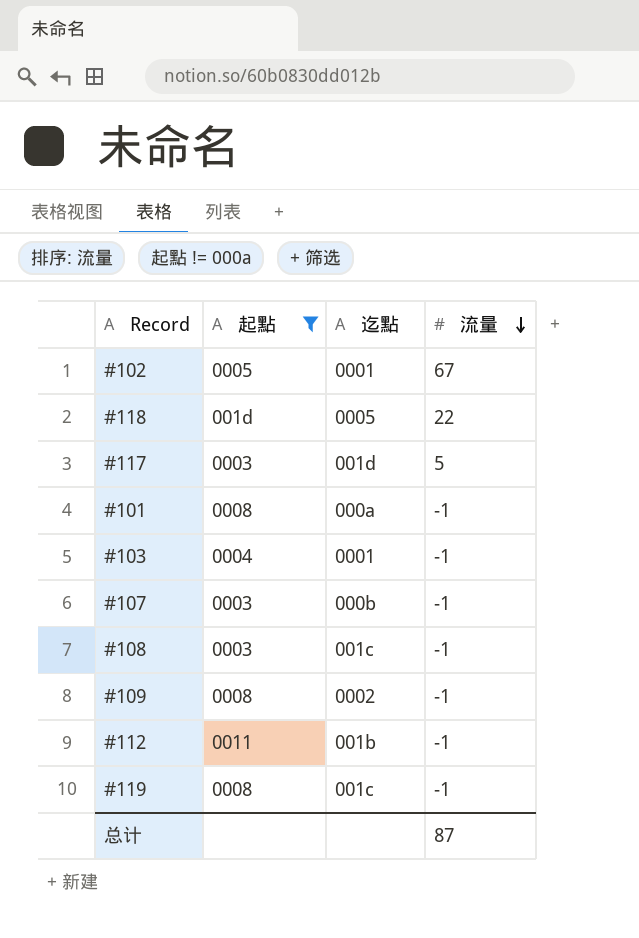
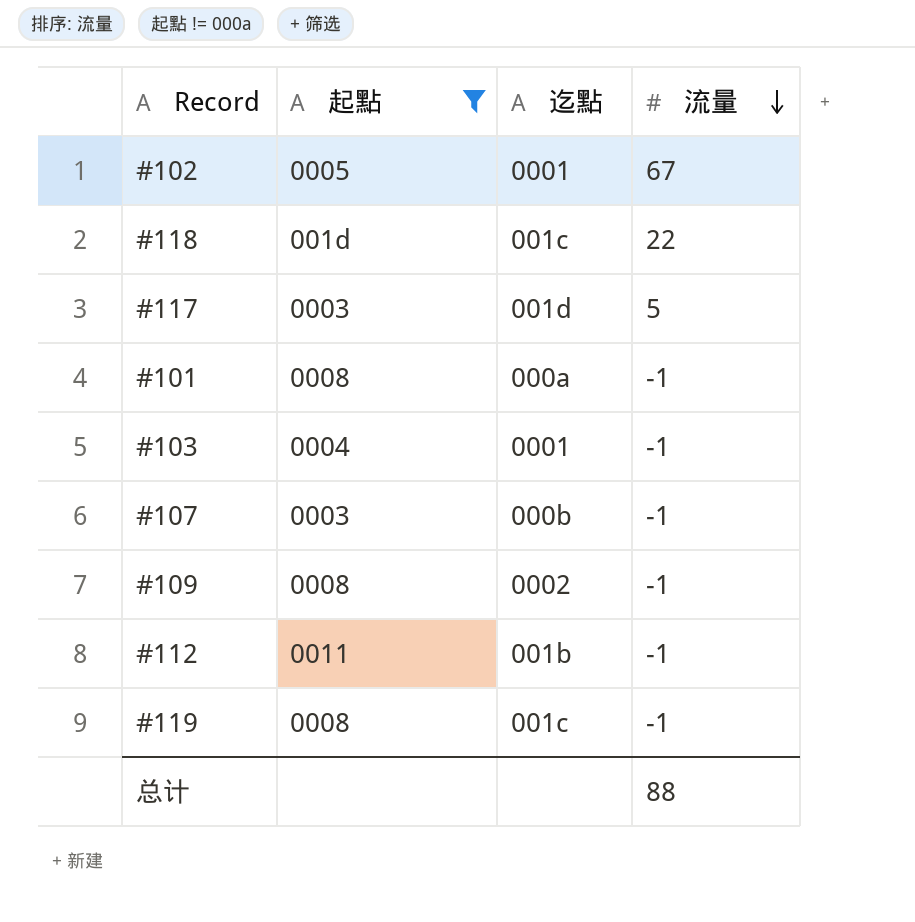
row #108: 0003 | 001c | -1 -> none
#118 | 迄點: 0005 -> 001c
总计 | 流量: 87 -> 88

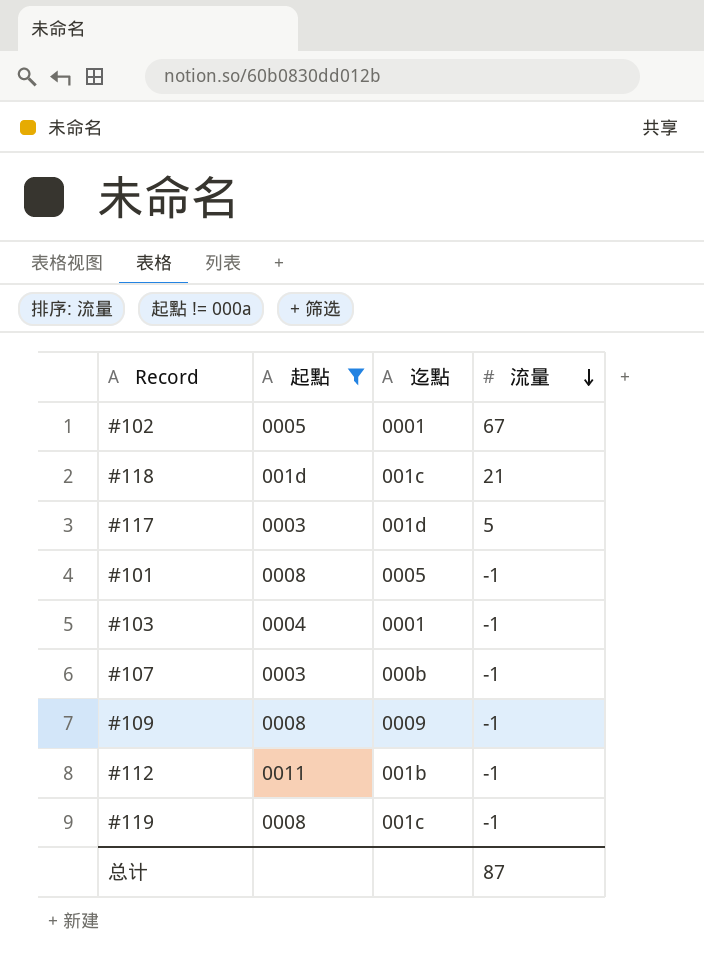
#118 | 流量: 22 -> 21
#101 | 迄點: 000a -> 0005
#109 | 迄點: 0002 -> 0009
总计 | 流量: 88 -> 87

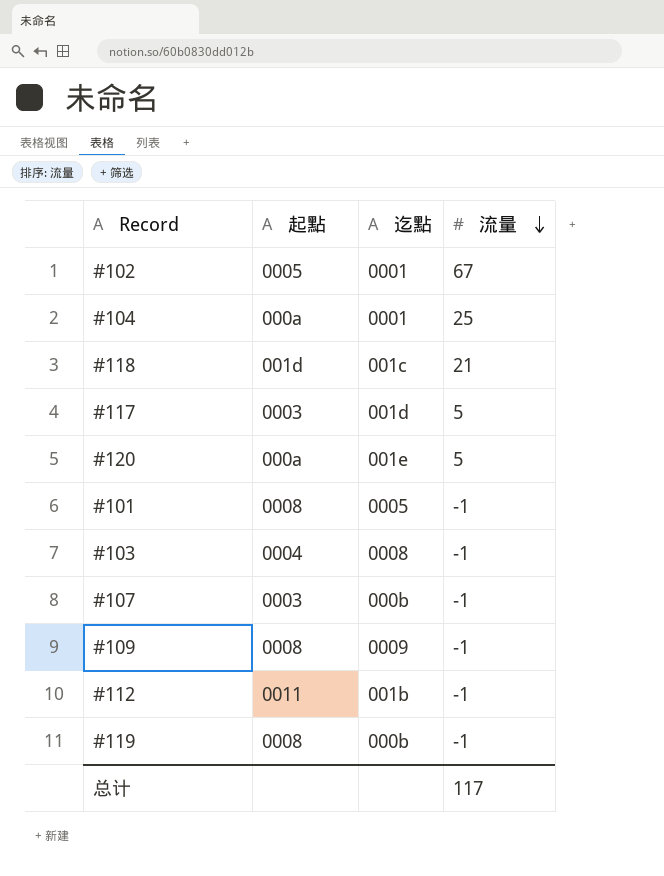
filter: 起點 != 000a -> none
#103 | 迄點: 0001 -> 0008
#119 | 迄點: 001c -> 000b
总计 | 流量: 87 -> 117

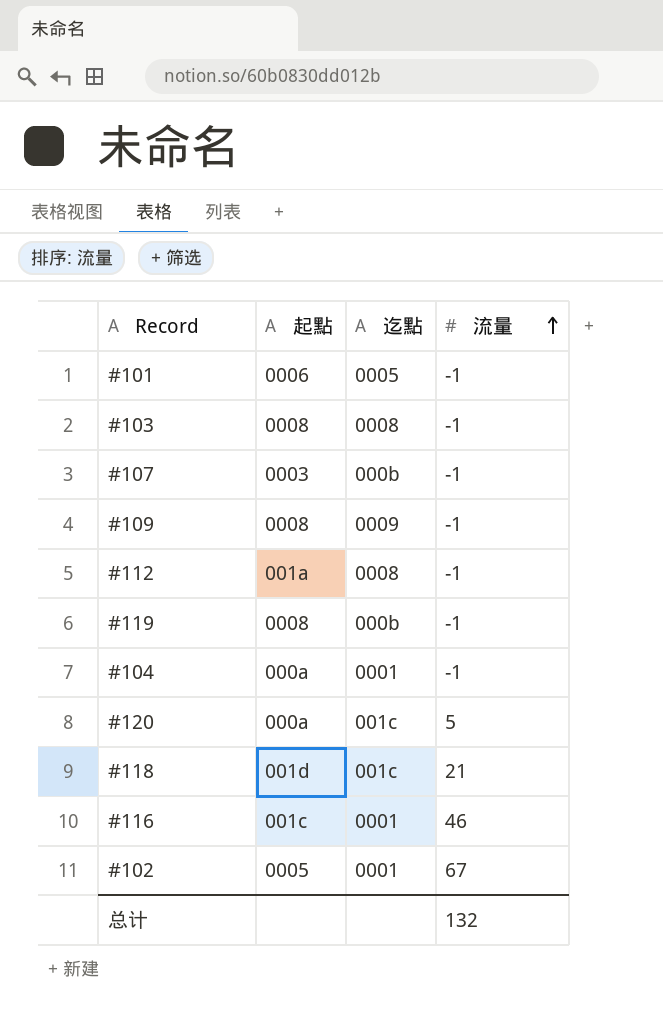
row order: 流量 descending -> 流量 ascending
row #117: 0003 | 001d | 5 -> none
#101 | 起點: 0008 -> 0006
#103 | 起點: 0004 -> 0008
#112 | 起點: 0011 -> 001a
#112 | 迄點: 001b -> 0008
#104 | 流量: 25 -> -1
#120 | 迄點: 001e -> 001c
row #116: none -> 001c | 0001 | 46
总计 | 流量: 117 -> 132

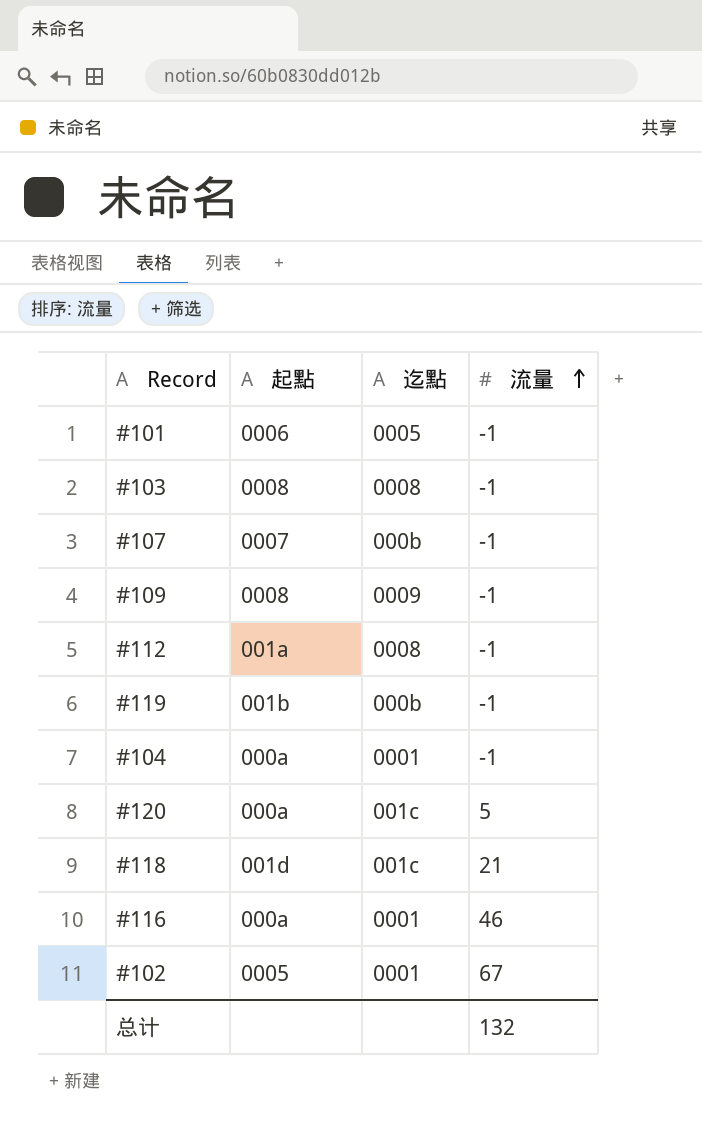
#107 | 起點: 0003 -> 0007
#119 | 起點: 0008 -> 001b
#116 | 起點: 001c -> 000a

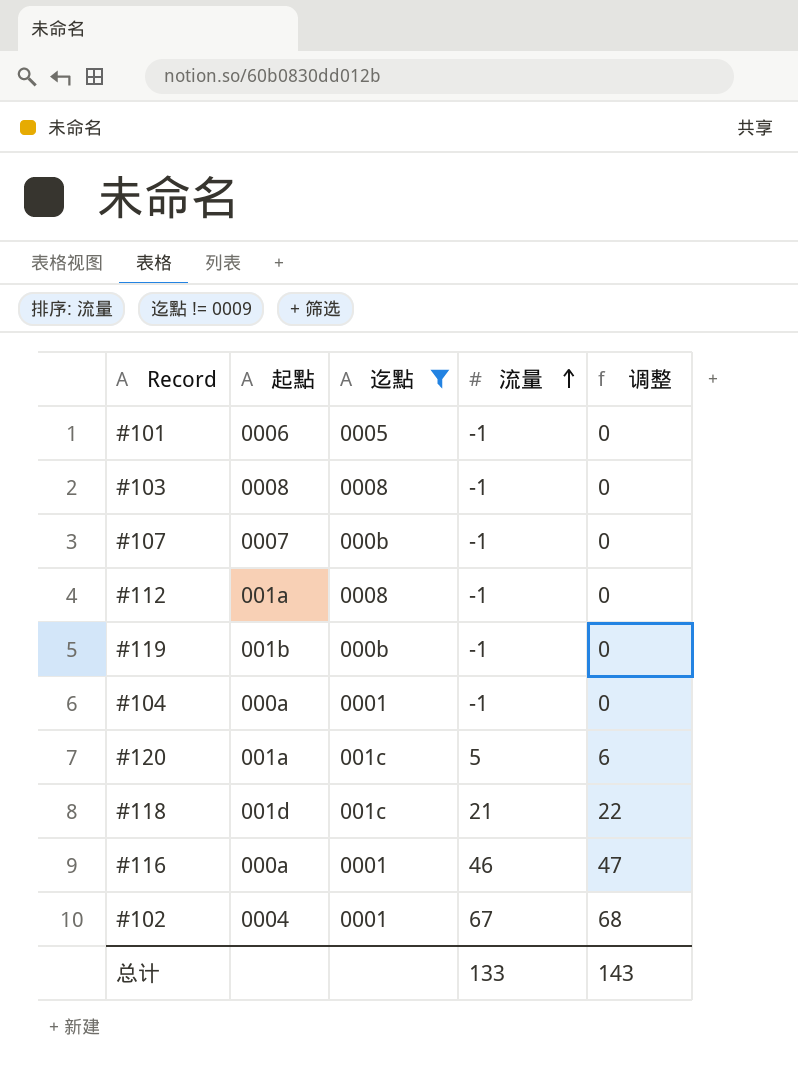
filter: none -> 迄點 != 0009
column 调整 | formula: none -> [流量] + 1
#120 | 起點: 000a -> 001a
#102 | 起點: 0005 -> 0004
总计 | 流量: 132 -> 133

